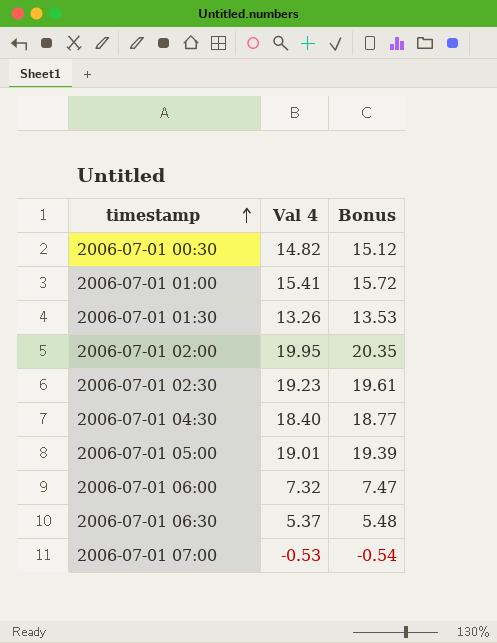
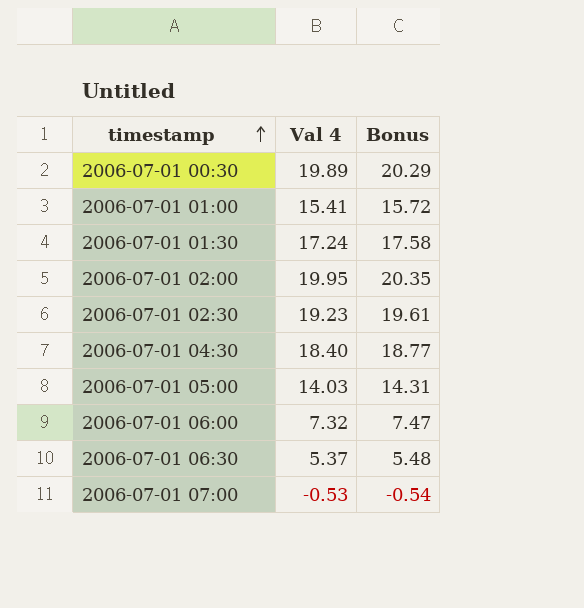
2006-07-01 00:30 | Val 4: 14.82 -> 19.89
2006-07-01 00:30 | Bonus: 15.12 -> 20.29
2006-07-01 01:30 | Val 4: 13.26 -> 17.24
2006-07-01 01:30 | Bonus: 13.53 -> 17.58
2006-07-01 05:00 | Val 4: 19.01 -> 14.03
2006-07-01 05:00 | Bonus: 19.39 -> 14.31

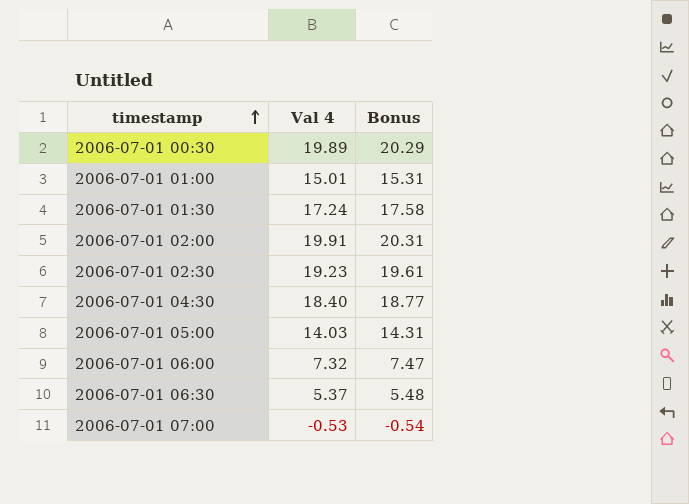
2006-07-01 01:00 | Val 4: 15.41 -> 15.01
2006-07-01 01:00 | Bonus: 15.72 -> 15.31
2006-07-01 02:00 | Val 4: 19.95 -> 19.91
2006-07-01 02:00 | Bonus: 20.35 -> 20.31

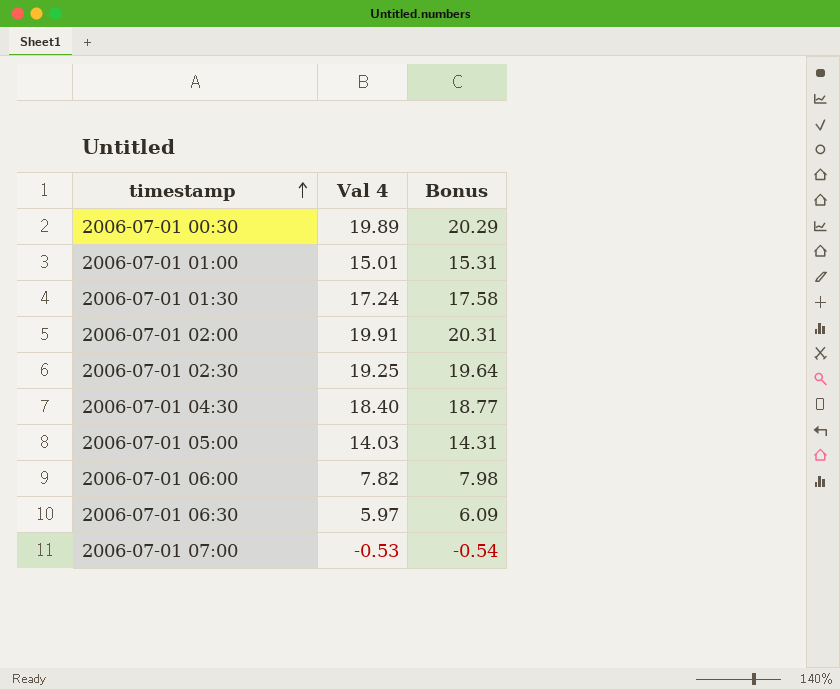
2006-07-01 02:30 | Val 4: 19.23 -> 19.25
2006-07-01 02:30 | Bonus: 19.61 -> 19.64
2006-07-01 06:00 | Val 4: 7.32 -> 7.82
2006-07-01 06:00 | Bonus: 7.47 -> 7.98
2006-07-01 06:30 | Val 4: 5.37 -> 5.97
2006-07-01 06:30 | Bonus: 5.48 -> 6.09

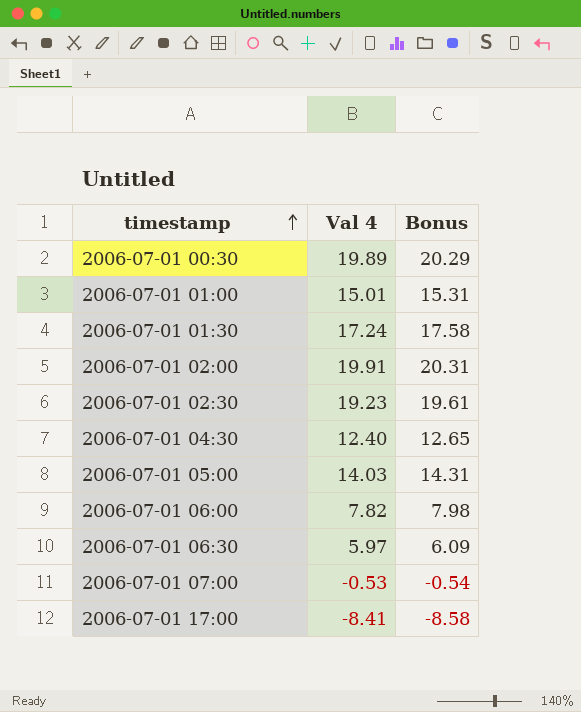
2006-07-01 02:30 | Val 4: 19.25 -> 19.23
2006-07-01 02:30 | Bonus: 19.64 -> 19.61
2006-07-01 04:30 | Val 4: 18.40 -> 12.40
2006-07-01 04:30 | Bonus: 18.77 -> 12.65
row 2006-07-01 17:00: none -> -8.41 | -8.58

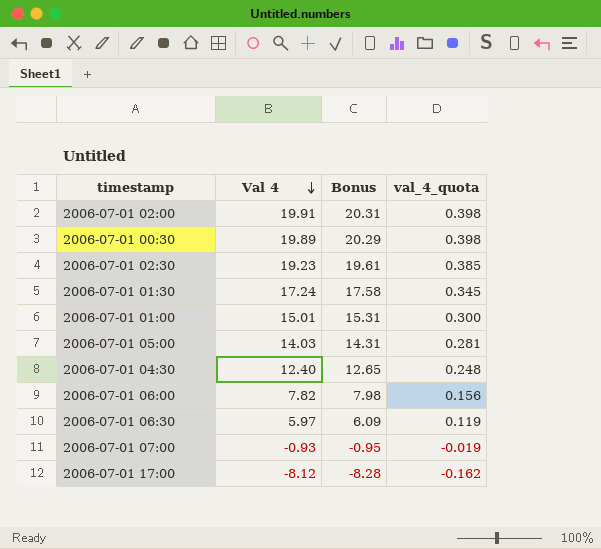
row order: timestamp ascending -> Val 4 descending
column val_4_quota | formula: none -> [Val 4] * 0.02
2006-07-01 07:00 | Val 4: -0.53 -> -0.93
2006-07-01 07:00 | Bonus: -0.54 -> -0.95
2006-07-01 17:00 | Val 4: -8.41 -> -8.12
2006-07-01 17:00 | Bonus: -8.58 -> -8.28

